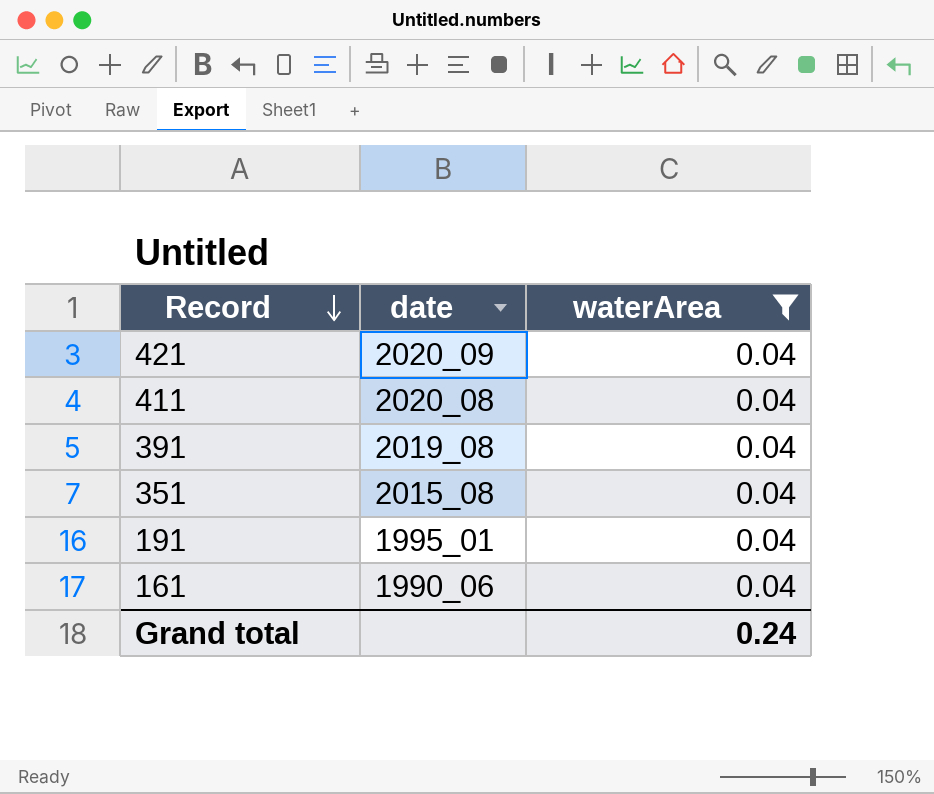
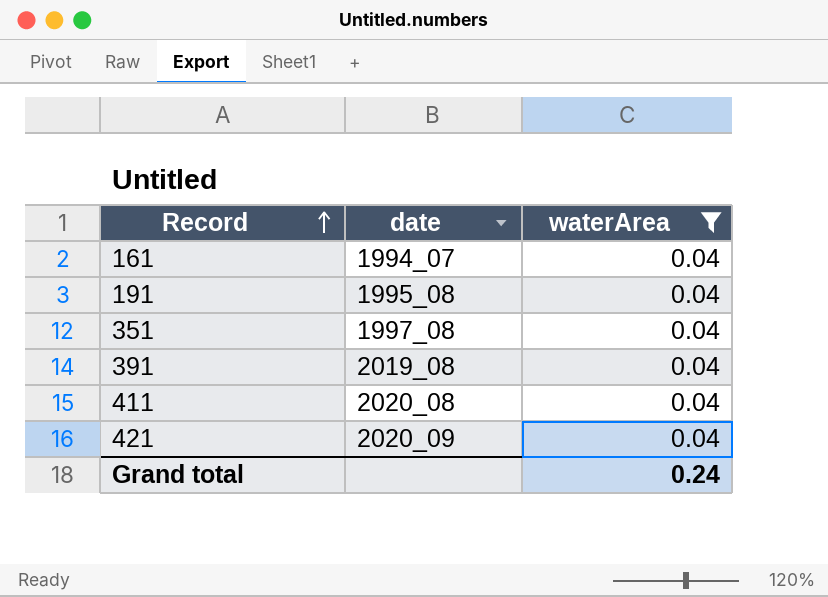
row order: Record descending -> Record ascending
161 | date: 1990_06 -> 1994_07
191 | date: 1995_01 -> 1995_08
351 | date: 2015_08 -> 1997_08

